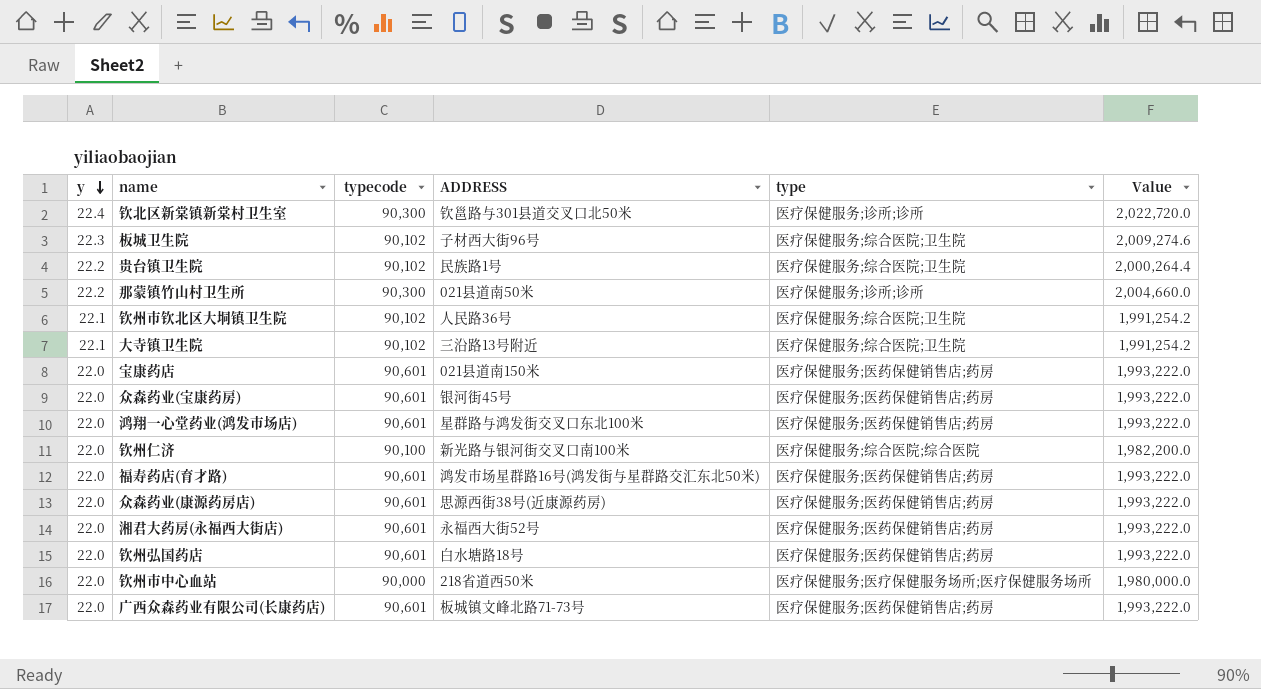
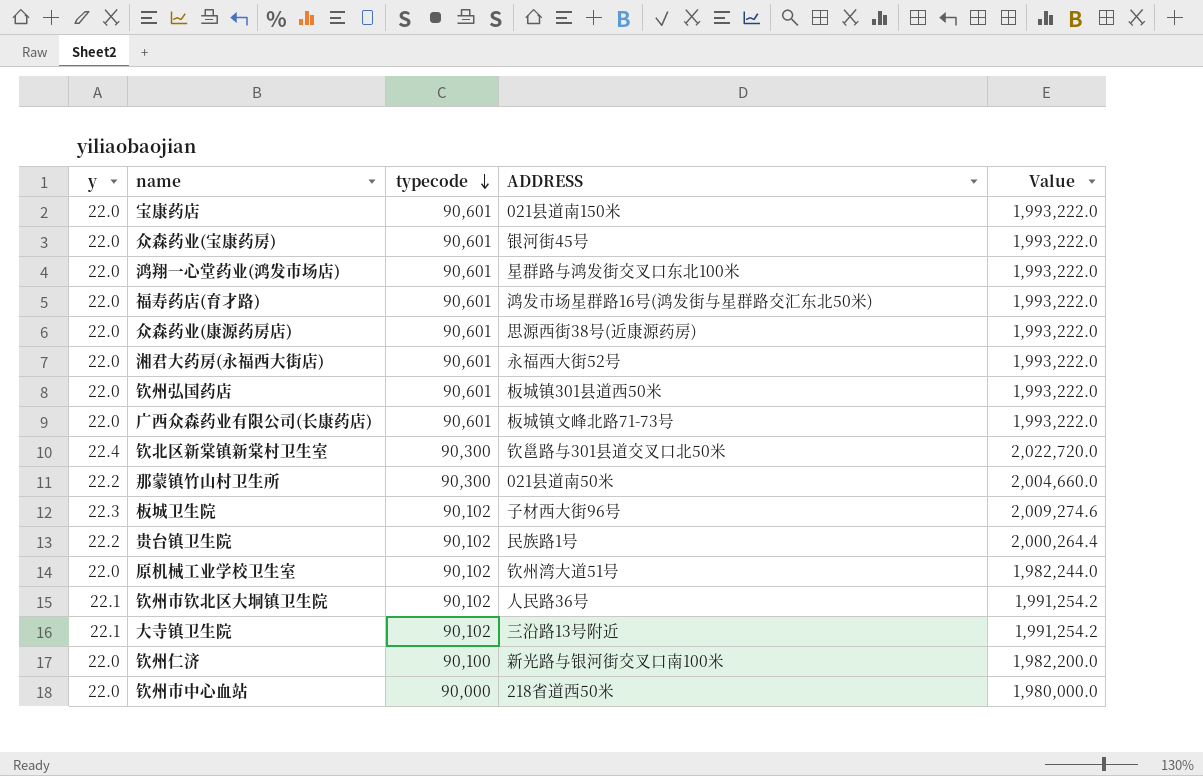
row order: y descending -> typecode descending
column type | position: 5 -> none
钦州弘国药店 | ADDRESS: 白水塘路18号 -> 板城镇301县道西50米
row 原机械工业学校卫生室: none -> 22.0 | 90,102 | 钦州湾大道51号 | 1,982,244.0

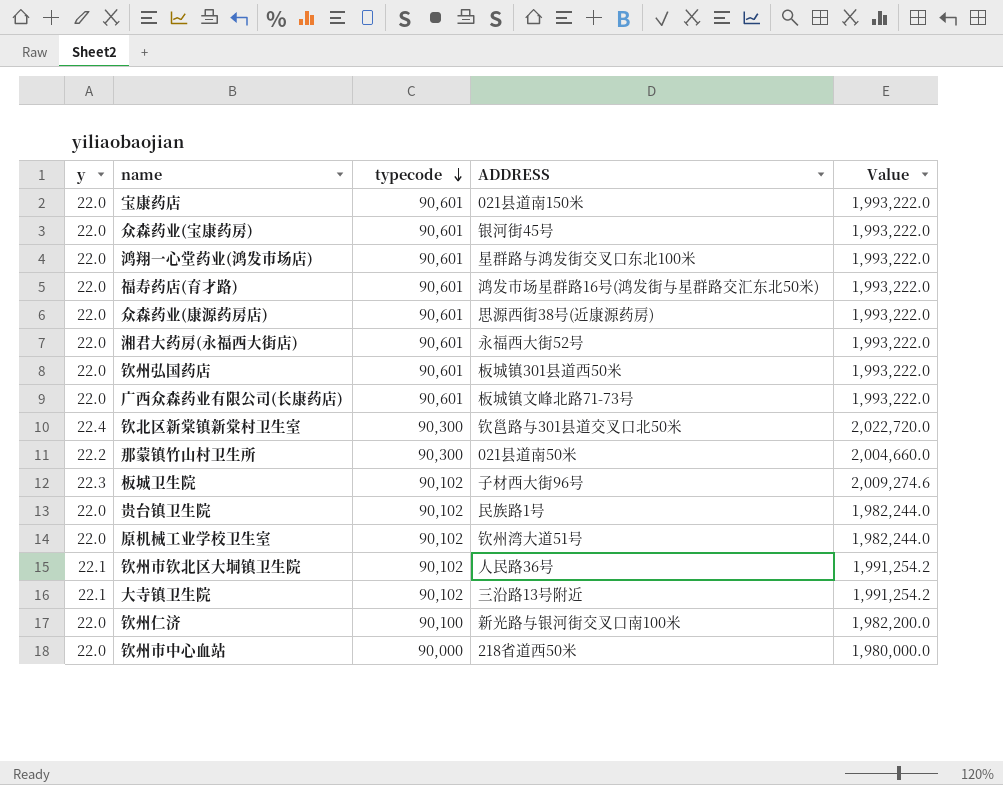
贵台镇卫生院 | y: 22.2 -> 22.0
贵台镇卫生院 | Value: 2,000,264.4 -> 1,982,244.0

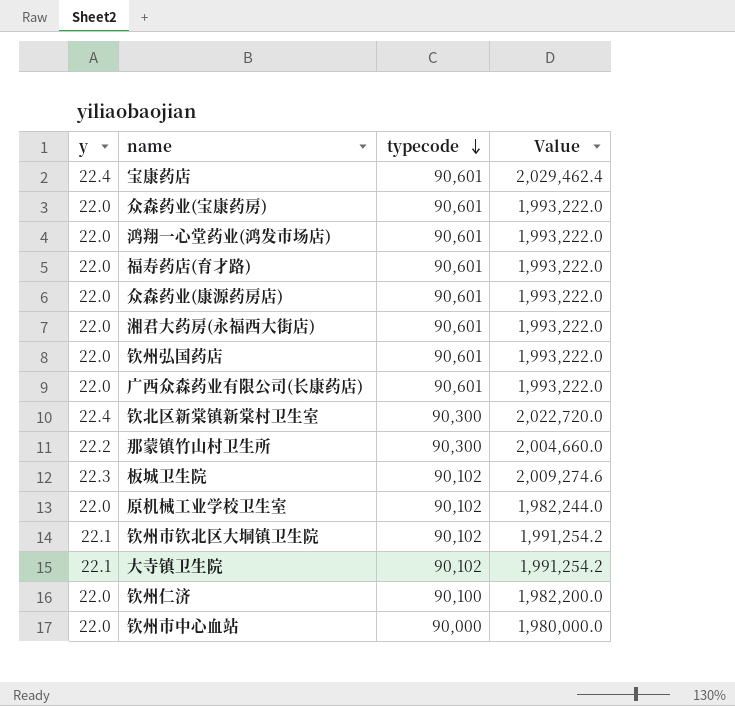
column ADDRESS | position: 4 -> none
row 贵台镇卫生院: 22.0 | 90,102 | 民族路1号 | 1,982,244.0 -> none
宝康药店 | y: 22.0 -> 22.4
宝康药店 | Value: 1,993,222.0 -> 2,029,462.4

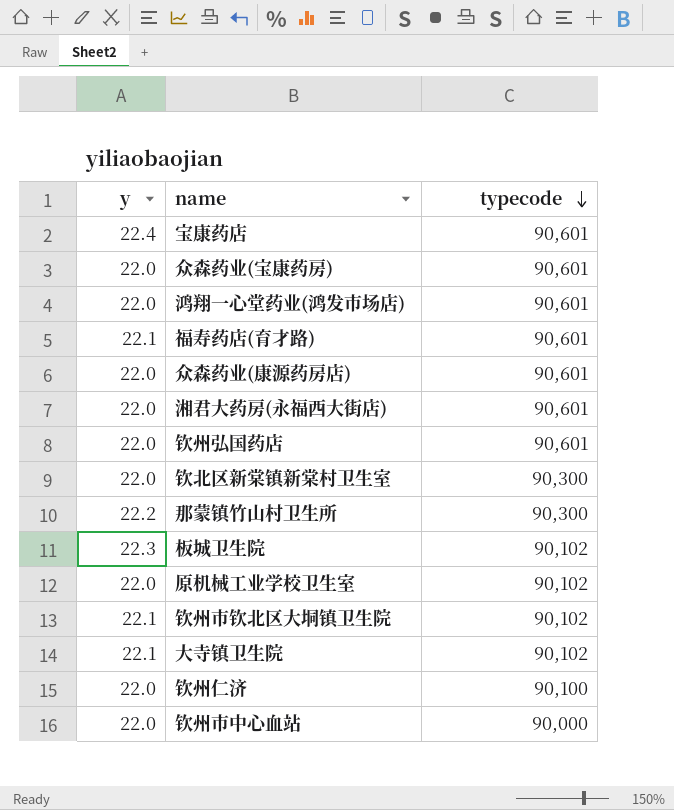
column Value | formula: [y] * [typecode] -> none
row 广西众森药业有限公司(长康药店): 22.0 | 90,601 | 1,993,222.0 -> none
福寿药店(育才路) | y: 22.0 -> 22.1
钦北区新棠镇新棠村卫生室 | y: 22.4 -> 22.0

